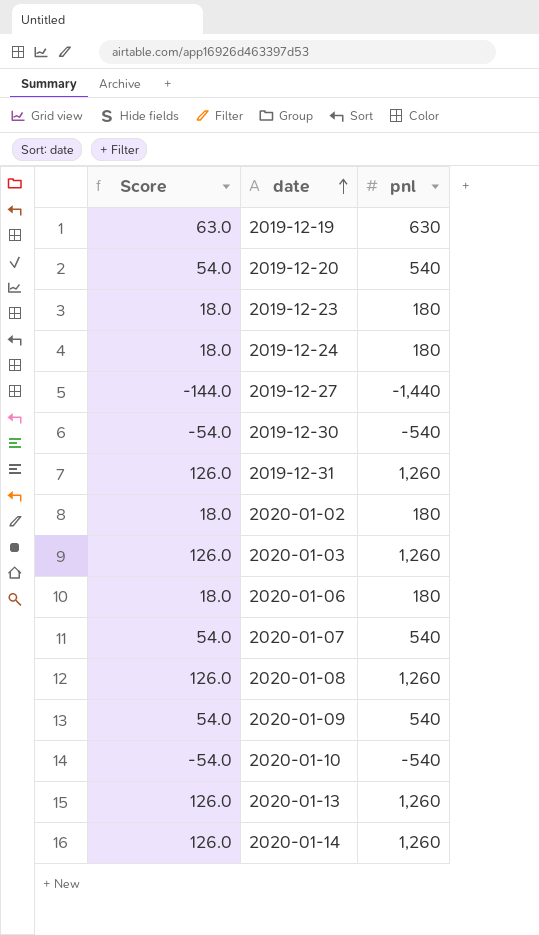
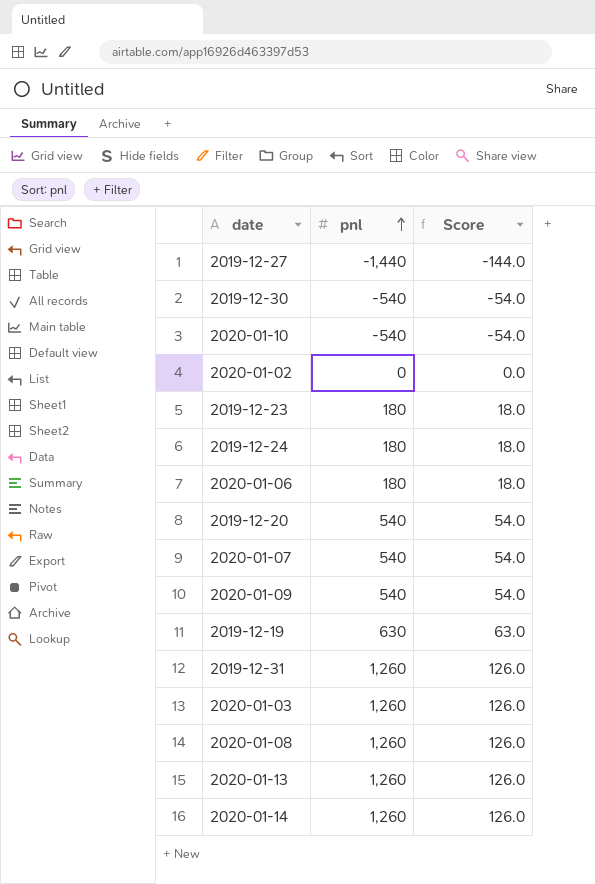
row order: date ascending -> pnl ascending
column Score | position: 1 -> 3
2020-01-02 | pnl: 180 -> 0
2020-01-02 | Score: 18.0 -> 0.0

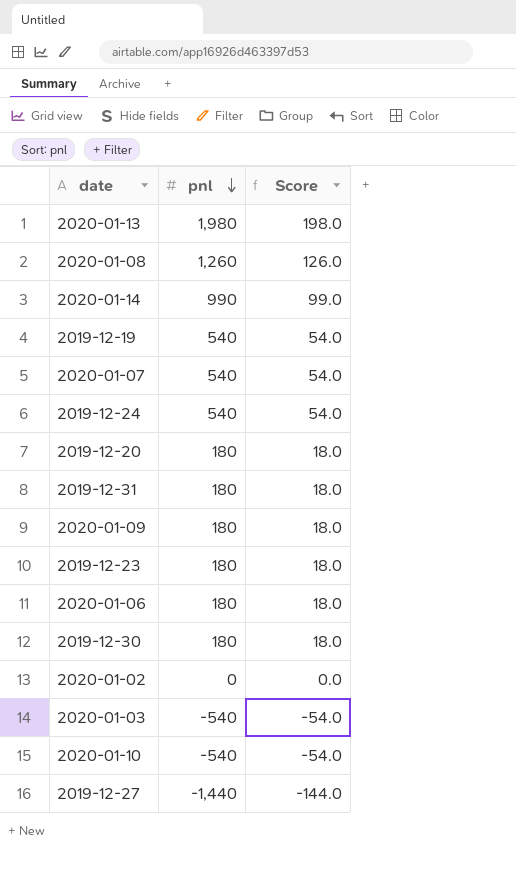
row order: pnl ascending -> pnl descending
2020-01-13 | pnl: 1,260 -> 1,980
2020-01-13 | Score: 126.0 -> 198.0
2020-01-14 | pnl: 1,260 -> 990
2020-01-14 | Score: 126.0 -> 99.0
2019-12-19 | pnl: 630 -> 540
2019-12-19 | Score: 63.0 -> 54.0
2019-12-24 | pnl: 180 -> 540
2019-12-24 | Score: 18.0 -> 54.0
2019-12-20 | pnl: 540 -> 180
2019-12-20 | Score: 54.0 -> 18.0
2019-12-31 | pnl: 1,260 -> 180
2019-12-31 | Score: 126.0 -> 18.0
2020-01-09 | pnl: 540 -> 180
2020-01-09 | Score: 54.0 -> 18.0
2019-12-30 | pnl: -540 -> 180
2019-12-30 | Score: -54.0 -> 18.0
2020-01-03 | pnl: 1,260 -> -540
2020-01-03 | Score: 126.0 -> -54.0

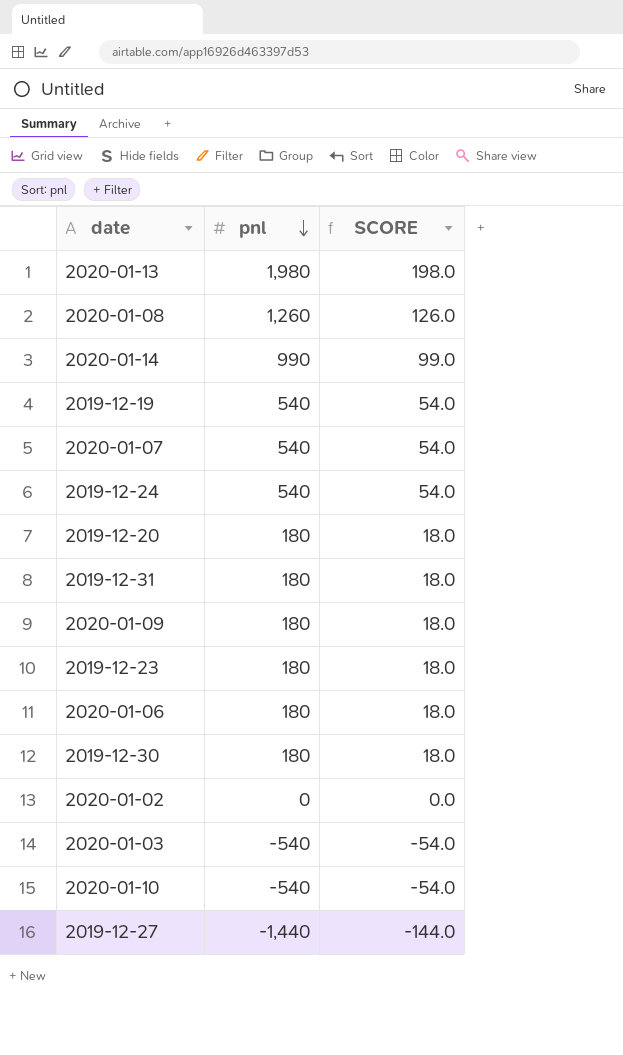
column name: Score -> SCORE

